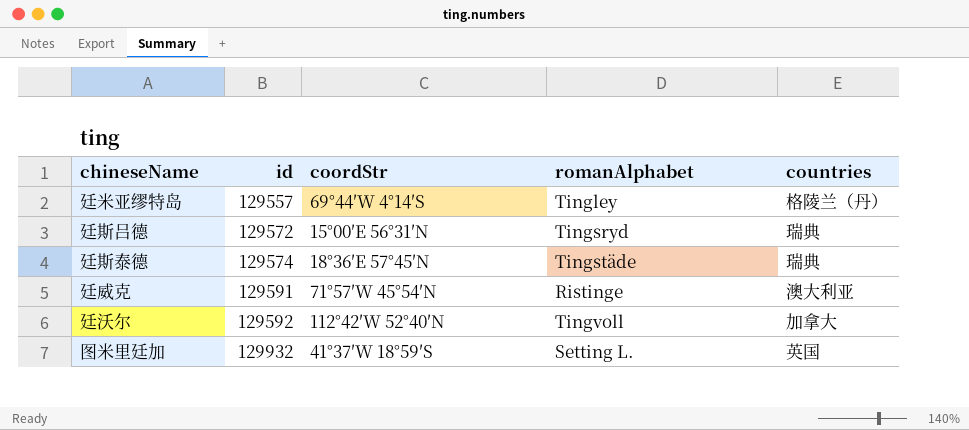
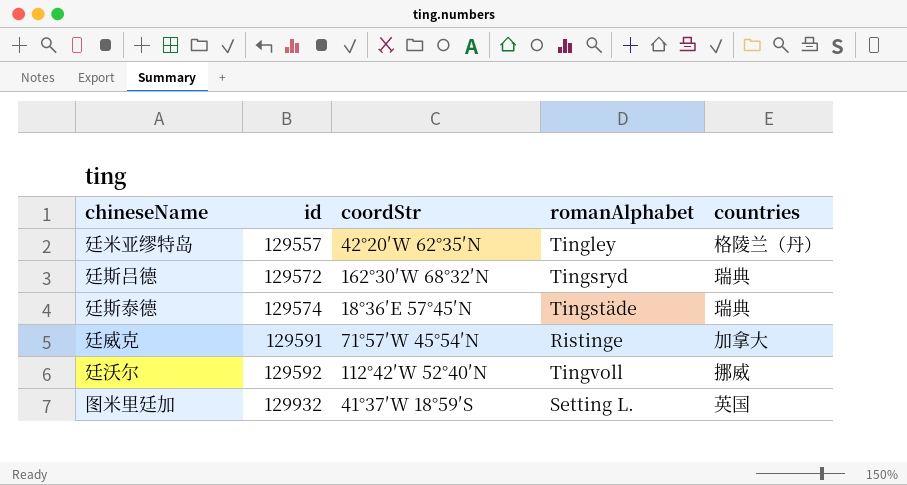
廷米亚缪特岛 | coordStr: 69°44′W 4°14′S -> 42°20′W 62°35′N
廷斯吕德 | coordStr: 15°00′E 56°31′N -> 162°30′W 68°32′N
廷威克 | countries: 澳大利亚 -> 加拿大
廷沃尔 | countries: 加拿大 -> 挪威

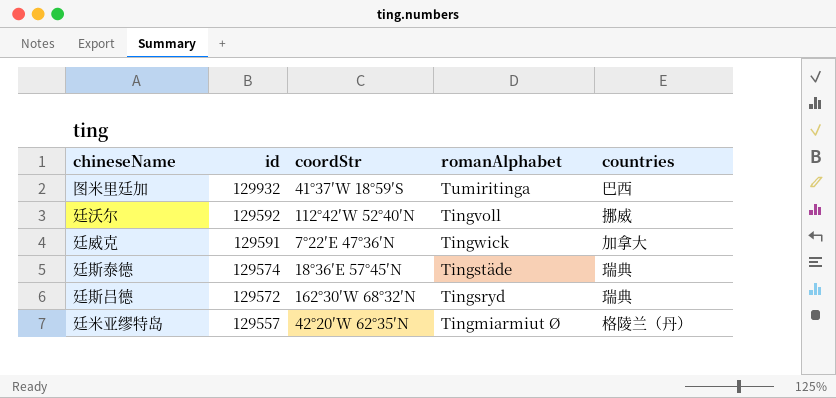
row order: id ascending -> id descending
图米里廷加 | romanAlphabet: Setting L. -> Tumiritinga
图米里廷加 | countries: 英国 -> 巴西
廷威克 | coordStr: 71°57′W 45°54′N -> 7°22′E 47°36′N
廷威克 | romanAlphabet: Ristinge -> Tingwick
廷米亚缪特岛 | romanAlphabet: Tingley -> Tingmiarmiut Ø

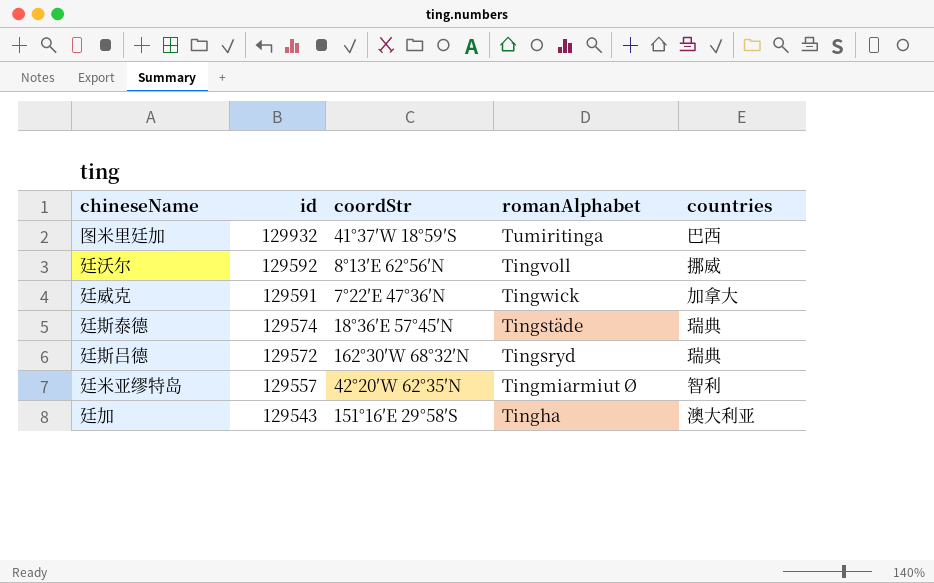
廷沃尔 | coordStr: 112°42′W 52°40′N -> 8°13′E 62°56′N
廷米亚缪特岛 | countries: 格陵兰（丹） -> 智利
row 廷加: none -> 129543 | 151°16′E 29°58′S | Tingha | 澳大利亚

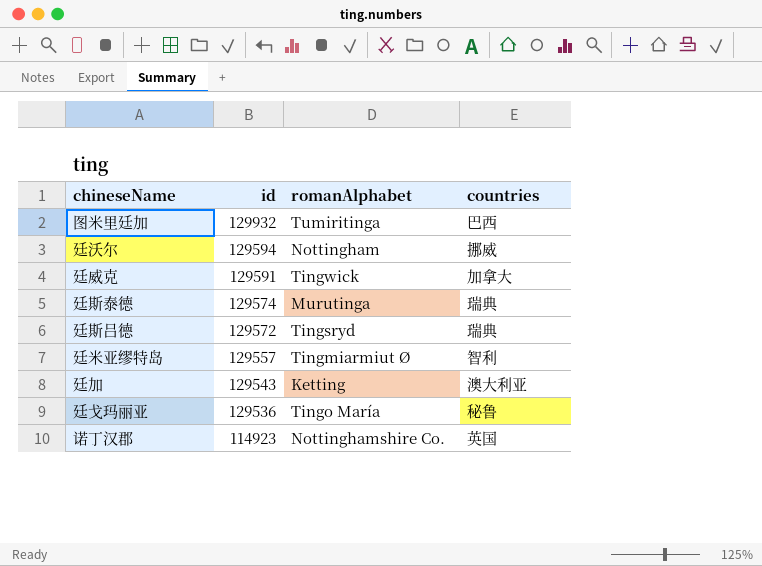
column coordStr | position: 3 -> none
廷沃尔 | id: 129592 -> 129594
廷沃尔 | romanAlphabet: Tingvoll -> Nottingham
廷斯泰德 | romanAlphabet: Tingstäde -> Murutinga
廷加 | romanAlphabet: Tingha -> Ketting
row 廷戈玛丽亚: none -> 129536 | Tingo María | 秘鲁
row 诺丁汉郡: none -> 114923 | Nottinghamshire Co. | 英国

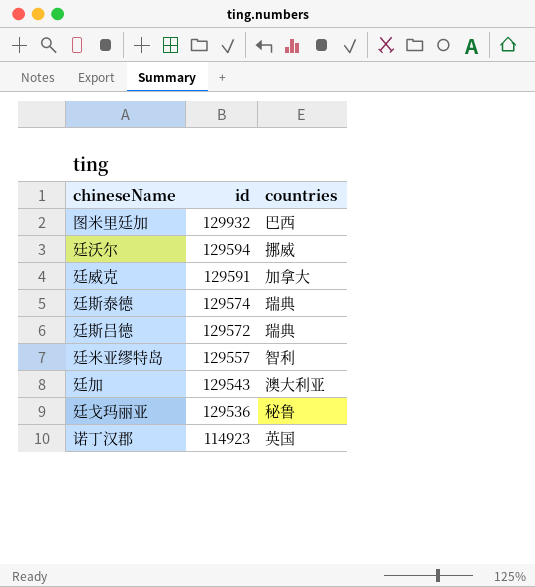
column romanAlphabet | position: 3 -> none

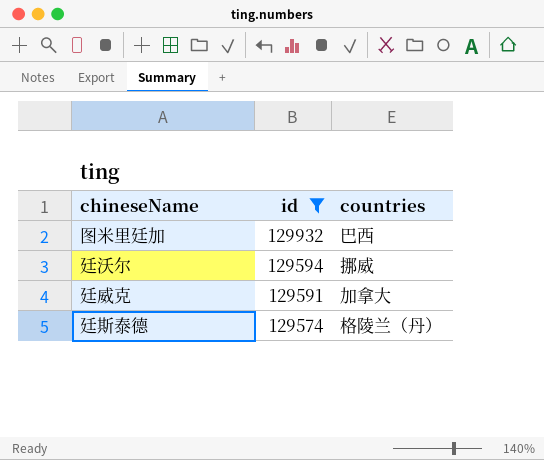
filter: none -> id >= 129574
廷斯泰德 | countries: 瑞典 -> 格陵兰（丹）

